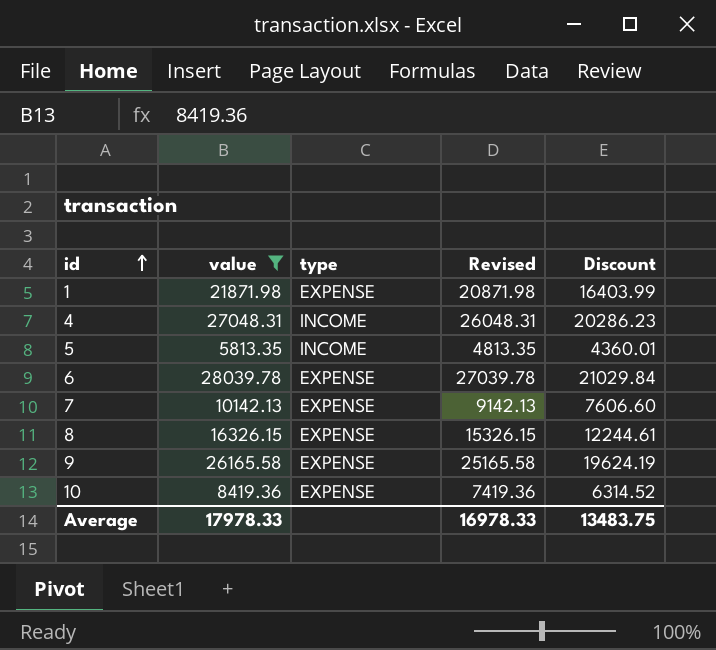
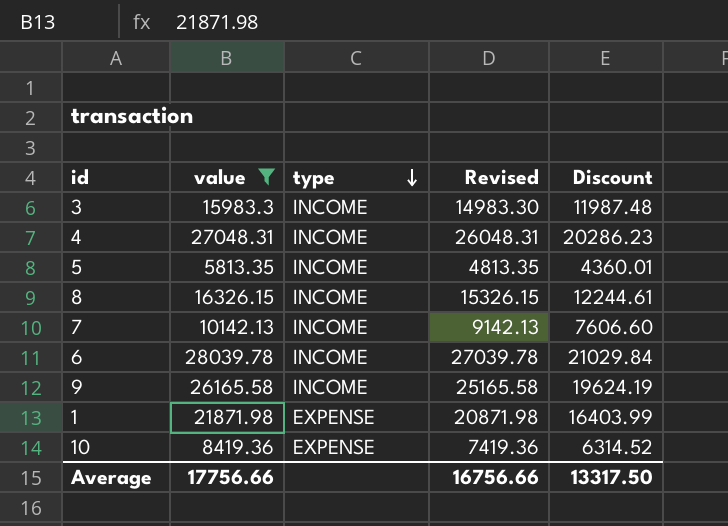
row order: id ascending -> type descending
row 3: none -> 15983.3 | INCOME | 14983.30 | 11987.48
8 | type: EXPENSE -> INCOME
7 | type: EXPENSE -> INCOME
6 | type: EXPENSE -> INCOME
9 | type: EXPENSE -> INCOME
Average | value: 17978.33 -> 17756.66
Average | Revised: 16978.33 -> 16756.66
Average | Discount: 13483.75 -> 13317.50

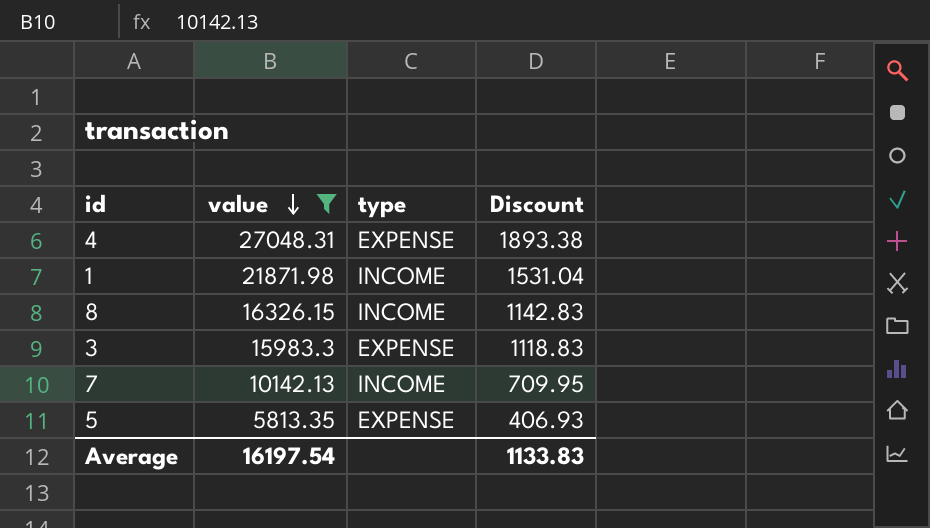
row order: type descending -> value descending
column Revised | formula: [value] - 1000 -> none
column Discount | formula: [value] * 0.75 -> [value] * 0.07
row 6: 28039.78 | INCOME | 27039.78 | 21029.84 -> none
row 9: 26165.58 | INCOME | 25165.58 | 19624.19 -> none
row 10: 8419.36 | EXPENSE | 7419.36 | 6314.52 -> none
4 | type: INCOME -> EXPENSE
1 | type: EXPENSE -> INCOME
3 | type: INCOME -> EXPENSE
5 | type: INCOME -> EXPENSE
Average | value: 17756.66 -> 16197.54
Average | Discount: 13317.50 -> 1133.83

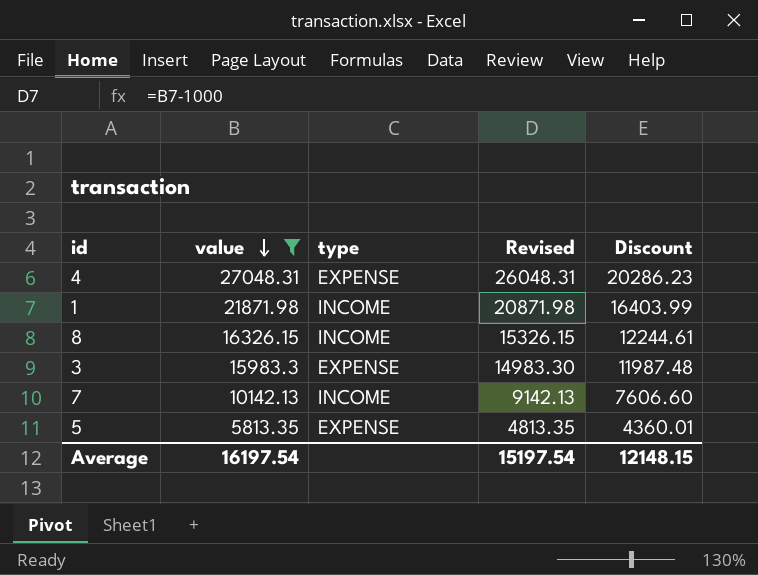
column Revised | formula: none -> [value] - 1000
column Discount | formula: [value] * 0.07 -> [value] * 0.75
Average | Discount: 1133.83 -> 12148.15

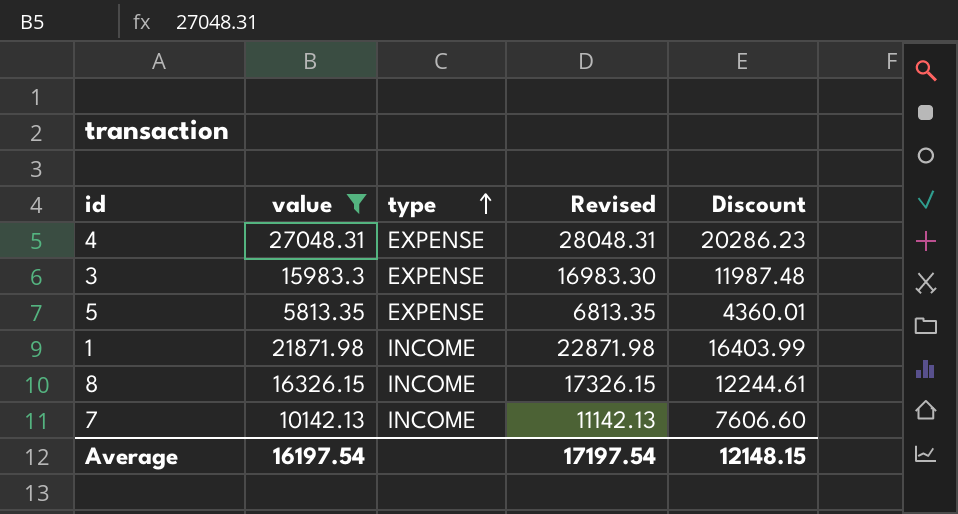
row order: value descending -> type ascending
column Revised | formula: [value] - 1000 -> [value] + 1000
Average | Revised: 15197.54 -> 17197.54

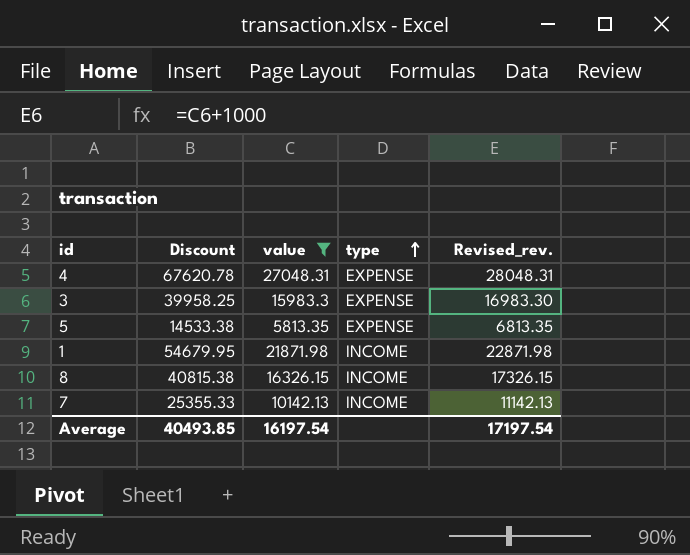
column Discount | formula: [value] * 0.75 -> [value] * 2.5
column Discount | position: 5 -> 2
column name: Revised -> Revised_rev.
Average | Discount: 12148.15 -> 40493.85

